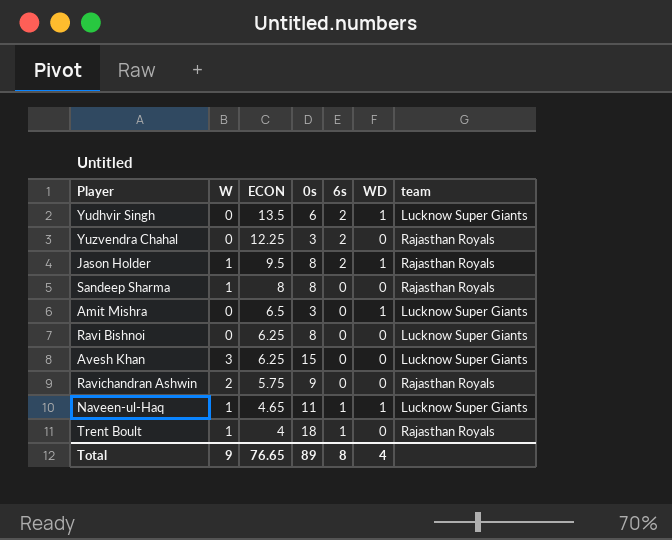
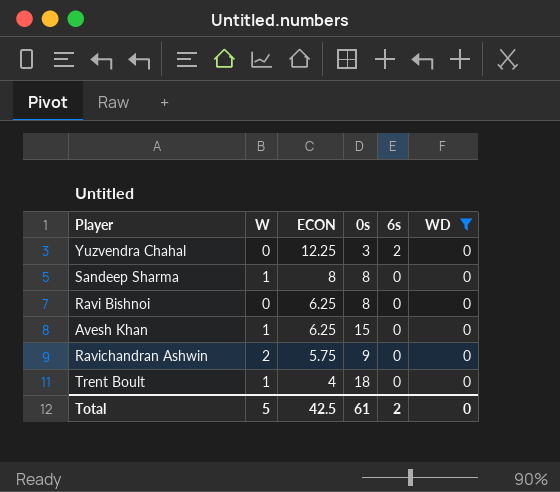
filter: none -> WD = 0
column team | position: 7 -> none
Avesh Khan | W: 3 -> 1
Trent Boult | 6s: 1 -> 0
Total | W: 9 -> 5
Total | ECON: 76.65 -> 42.5
Total | 0s: 89 -> 61
Total | 6s: 8 -> 2
Total | WD: 4 -> 0

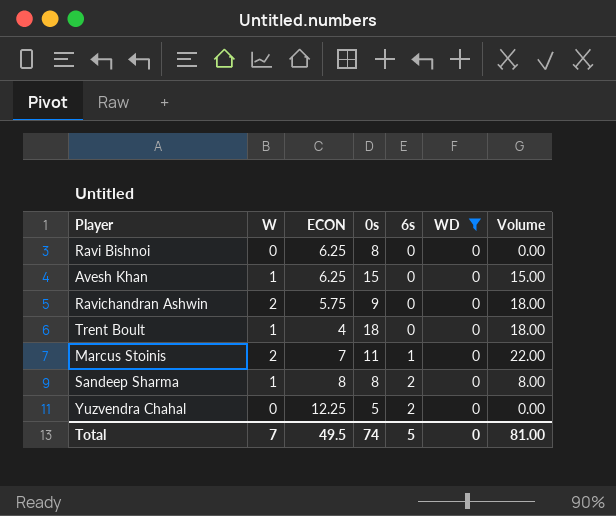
row order: ECON descending -> 6s ascending
column Volume | formula: none -> [W] * [0s]
row Marcus Stoinis: none -> 2 | 7 | 11 | 1 | 0 | 22.00
Sandeep Sharma | 6s: 0 -> 2
Yuzvendra Chahal | 0s: 3 -> 5
Total | W: 5 -> 7
Total | ECON: 42.5 -> 49.5
Total | 0s: 61 -> 74
Total | 6s: 2 -> 5

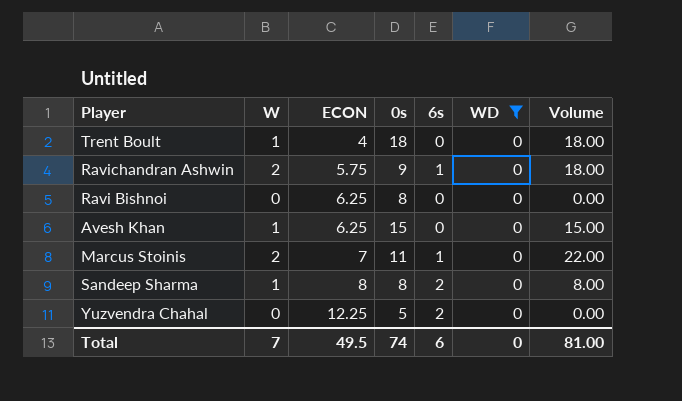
row order: 6s ascending -> ECON ascending
Ravichandran Ashwin | 6s: 0 -> 1
Total | 6s: 5 -> 6

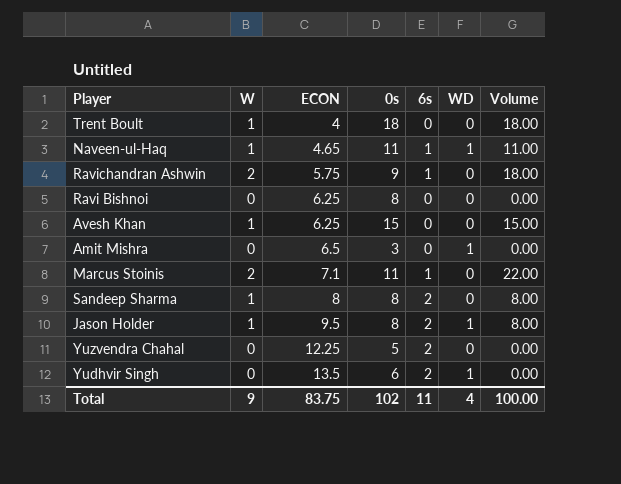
filter: WD = 0 -> none
Marcus Stoinis | ECON: 7 -> 7.1
Total | W: 7 -> 9
Total | ECON: 49.5 -> 83.75
Total | 0s: 74 -> 102
Total | 6s: 6 -> 11
Total | WD: 0 -> 4
Total | Volume: 81.00 -> 100.00

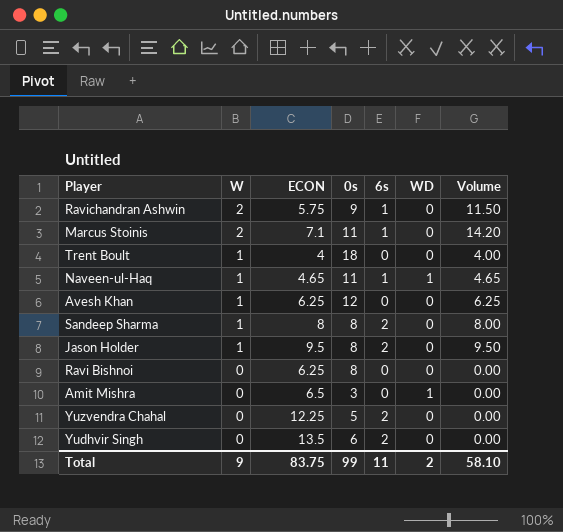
row order: ECON ascending -> W descending
column Volume | formula: [W] * [0s] -> [W] * [ECON]
Avesh Khan | 0s: 15 -> 12
Jason Holder | WD: 1 -> 0
Yudhvir Singh | WD: 1 -> 0
Total | 0s: 102 -> 99
Total | WD: 4 -> 2
Total | Volume: 100.00 -> 58.10

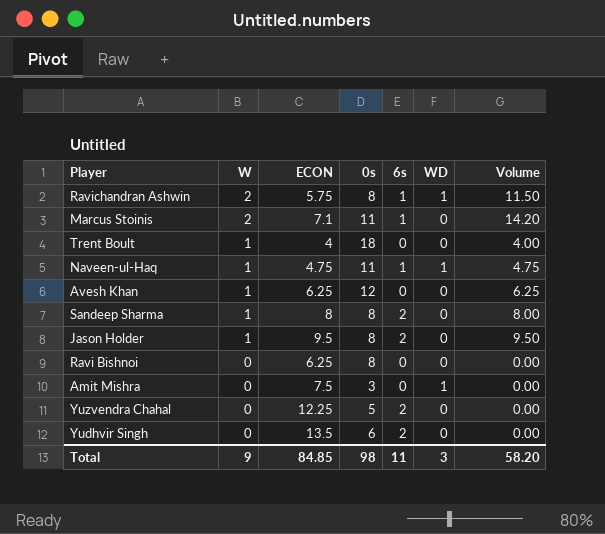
Ravichandran Ashwin | 0s: 9 -> 8
Ravichandran Ashwin | WD: 0 -> 1
Naveen-ul-Haq | ECON: 4.65 -> 4.75
Naveen-ul-Haq | Volume: 4.65 -> 4.75
Amit Mishra | ECON: 6.5 -> 7.5
Total | ECON: 83.75 -> 84.85
Total | 0s: 99 -> 98
Total | WD: 2 -> 3
Total | Volume: 58.10 -> 58.20

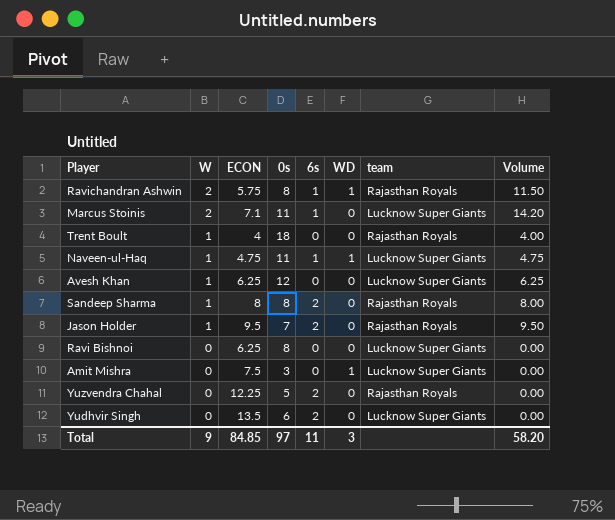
column team | position: none -> 7
Jason Holder | 0s: 8 -> 7
Total | 0s: 98 -> 97

